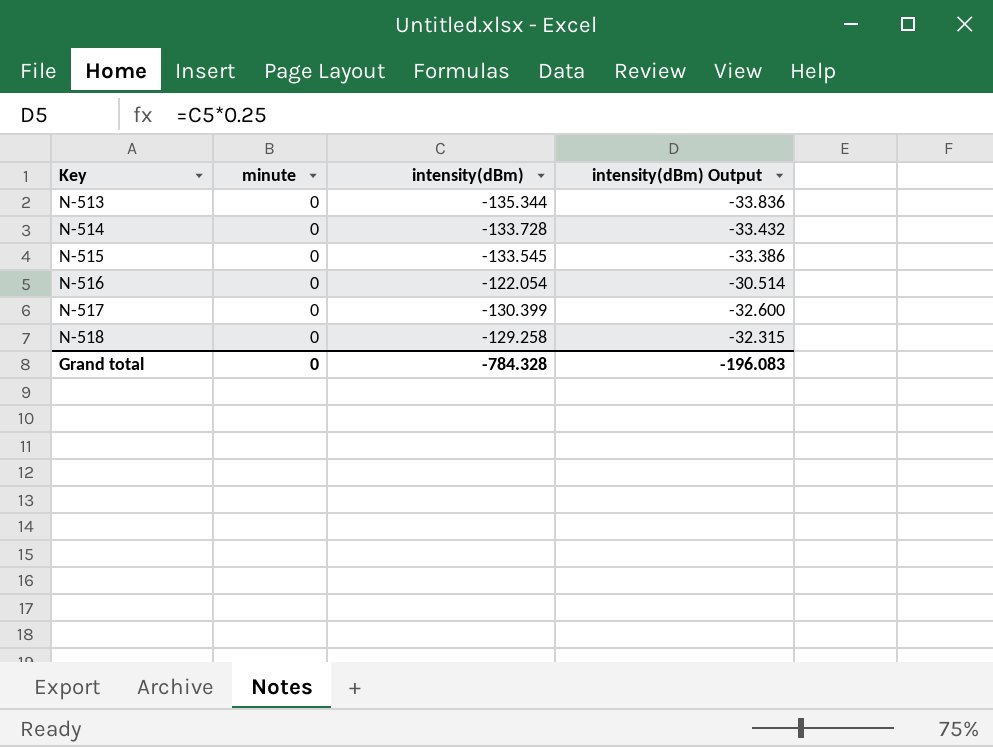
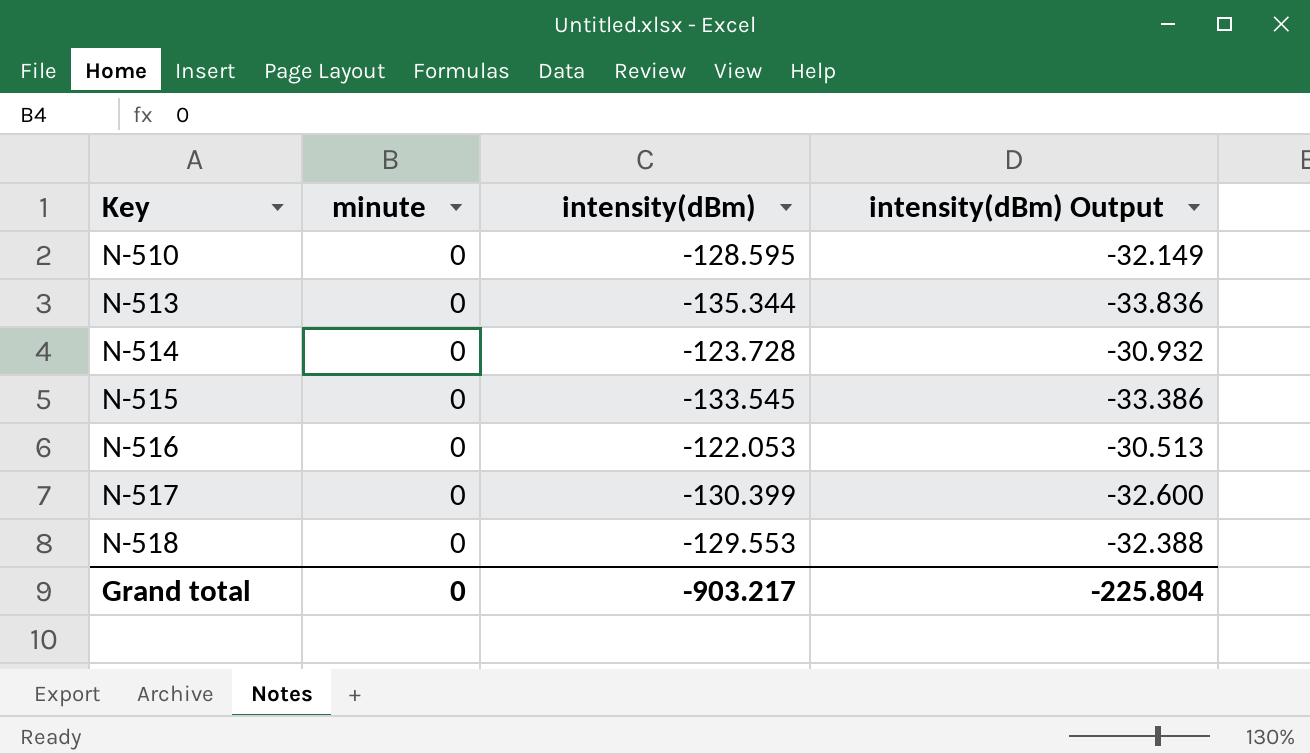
row N-510: none -> 0 | -128.595 | -32.149
N-514 | intensity(dBm): -133.728 -> -123.728
N-514 | intensity(dBm) Output: -33.432 -> -30.932
N-516 | intensity(dBm): -122.054 -> -122.053
N-516 | intensity(dBm) Output: -30.514 -> -30.513
N-518 | intensity(dBm): -129.258 -> -129.553
N-518 | intensity(dBm) Output: -32.315 -> -32.388
Grand total | intensity(dBm): -784.328 -> -903.217
Grand total | intensity(dBm) Output: -196.083 -> -225.804

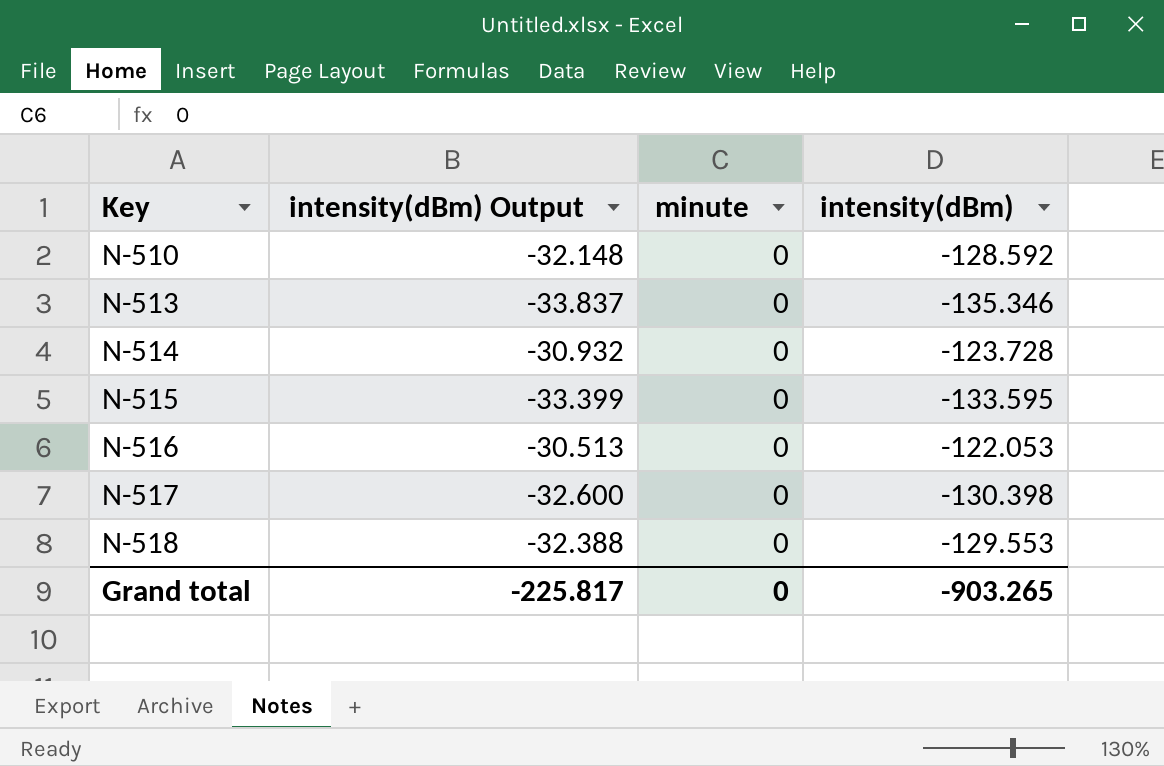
column intensity(dBm) Output | position: 4 -> 2
N-510 | intensity(dBm) Output: -32.149 -> -32.148
N-510 | intensity(dBm): -128.595 -> -128.592
N-513 | intensity(dBm) Output: -33.836 -> -33.837
N-513 | intensity(dBm): -135.344 -> -135.346
N-515 | intensity(dBm) Output: -33.386 -> -33.399
N-515 | intensity(dBm): -133.545 -> -133.595
N-517 | intensity(dBm): -130.399 -> -130.398
Grand total | intensity(dBm) Output: -225.804 -> -225.817
Grand total | intensity(dBm): -903.217 -> -903.265

